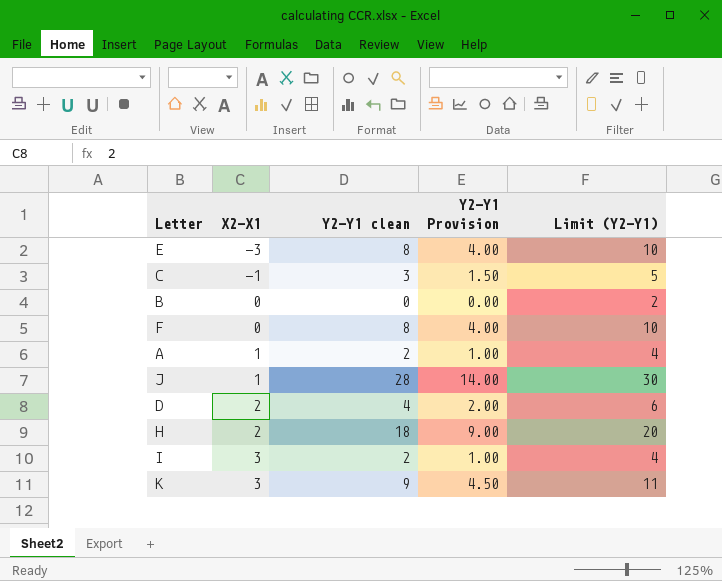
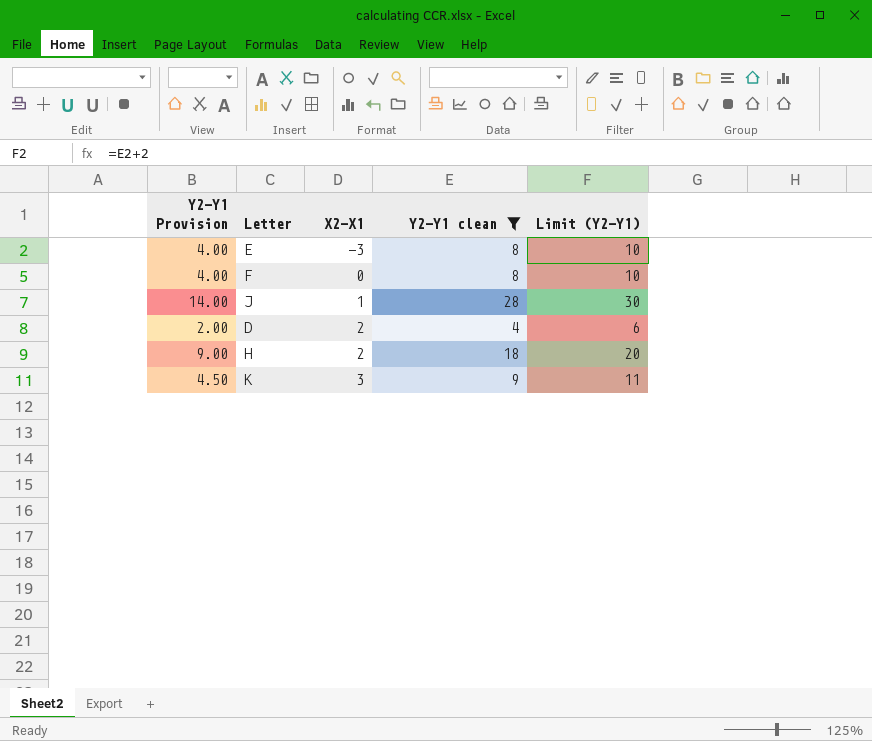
filter: none -> Y2-Y1 clean >= 4
column Y2-Y1 Provision | position: 4 -> 1

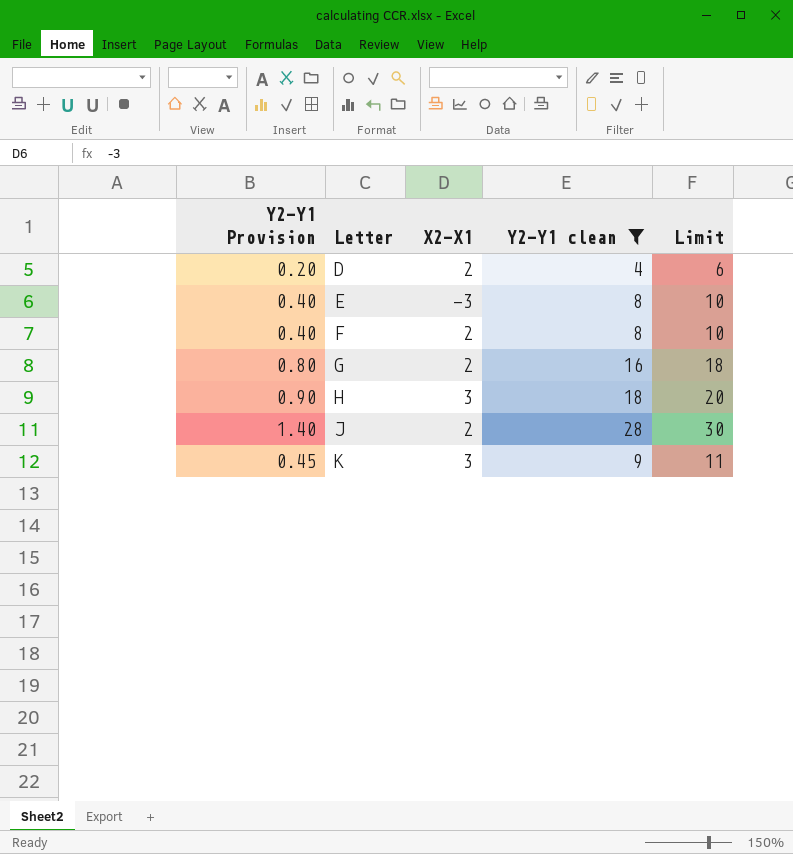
row order: X2-X1 ascending -> Letter ascending
column Y2-Y1 Provision | formula: [Y2-Y1 clean] * 0.5 -> [Y2-Y1 clean] * 0.05
column name: Limit (Y2-Y1) -> Limit
F | X2-X1: 0 -> 2
row G: none -> 0.80 | 2 | 16 | 18
H | X2-X1: 2 -> 3
J | X2-X1: 1 -> 2

